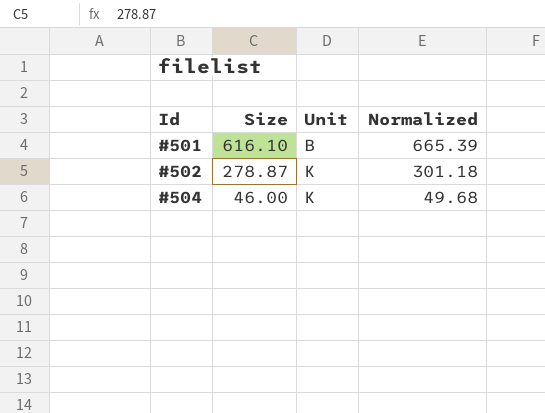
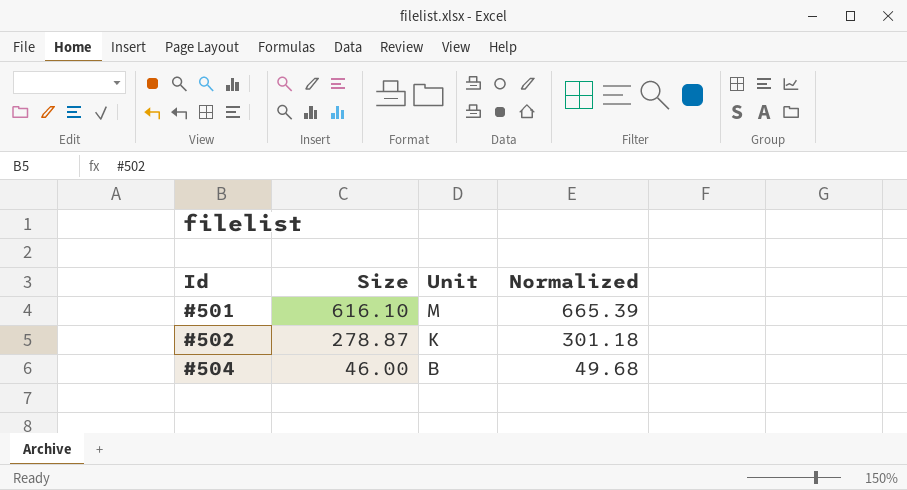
#501 | Unit: B -> M
#504 | Unit: K -> B

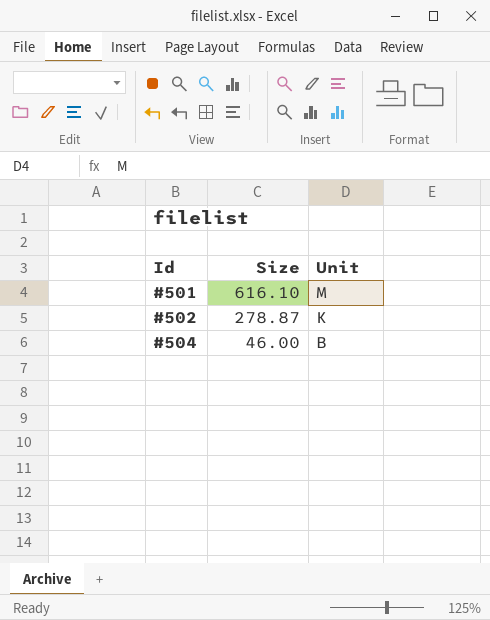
column Normalized | formula: [Size] * 1.08 -> none

